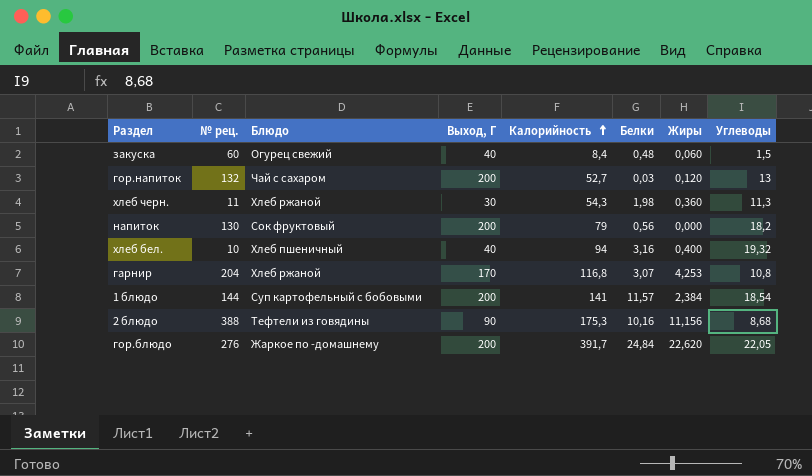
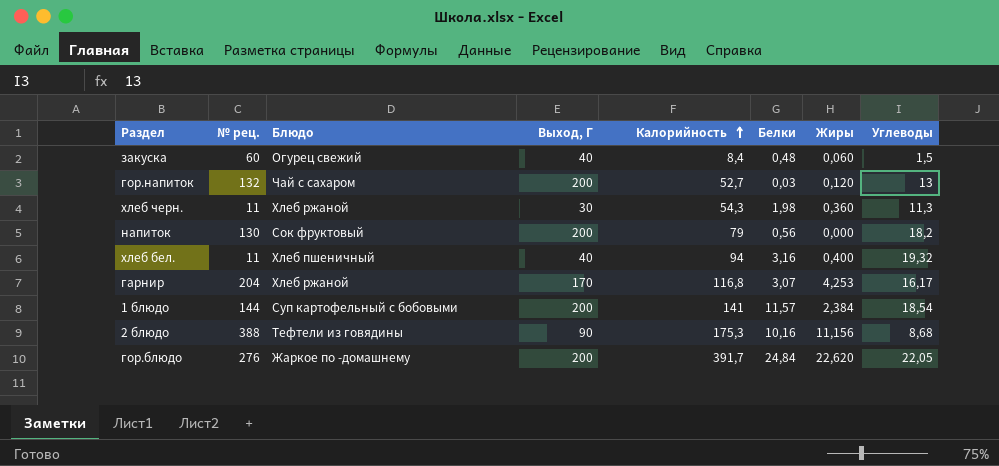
хлеб бел. | № рец.: 10 -> 11
гарнир | Углеводы: 10,8 -> 16,17

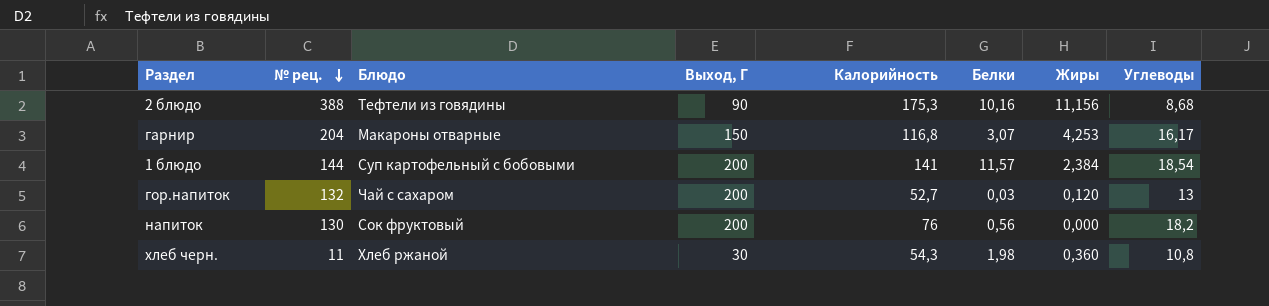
row order: Калорийность ascending -> № рец. descending
row закуска: 60 | Огурец свежий | 40 | 8,4 | 0,48 | 0,060 | 1,5 -> none
row хлеб бел.: 11 | Хлеб пшеничный | 40 | 94 | 3,16 | 0,400 | 19,32 -> none
row гор.блюдо: 276 | Жаркое по -домашнему | 200 | 391,7 | 24,84 | 22,620 | 22,05 -> none
гарнир | Блюдо: Хлеб ржаной -> Макароны отварные
гарнир | Выход, Г: 170 -> 150
напиток | Калорийность: 79 -> 76
хлеб черн. | Углеводы: 11,3 -> 10,8

